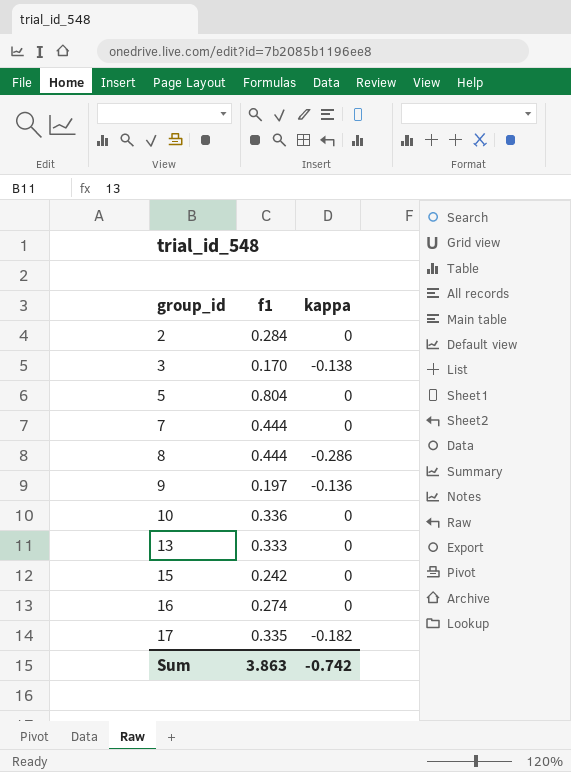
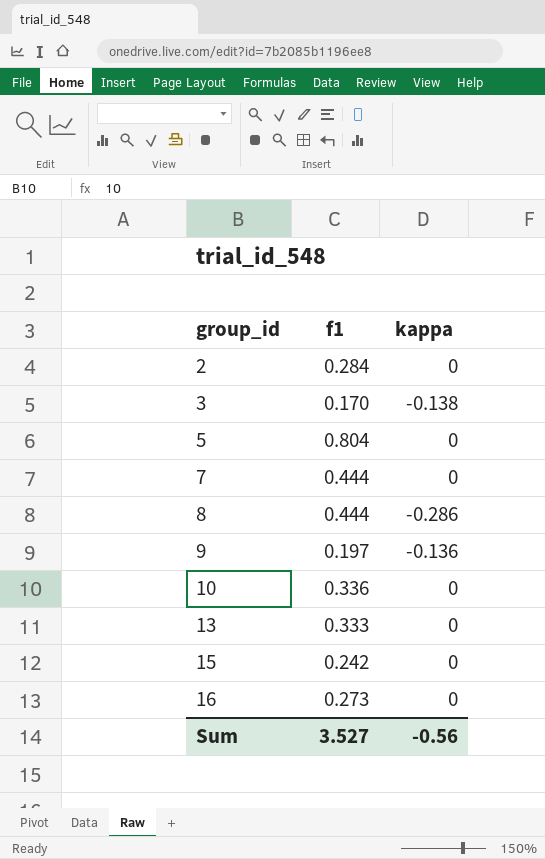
row 17: 0.335 | -0.182 -> none
16 | f1: 0.274 -> 0.273
Sum | f1: 3.863 -> 3.527
Sum | kappa: -0.742 -> -0.56

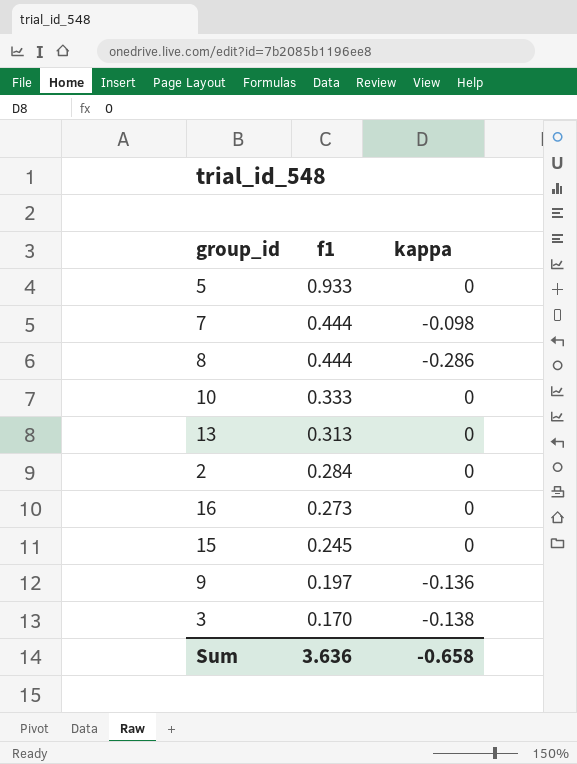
row order: group_id ascending -> f1 descending
5 | f1: 0.804 -> 0.933
7 | kappa: 0 -> -0.098
10 | f1: 0.336 -> 0.333
13 | f1: 0.333 -> 0.313
15 | f1: 0.242 -> 0.245
Sum | f1: 3.527 -> 3.636
Sum | kappa: -0.56 -> -0.658

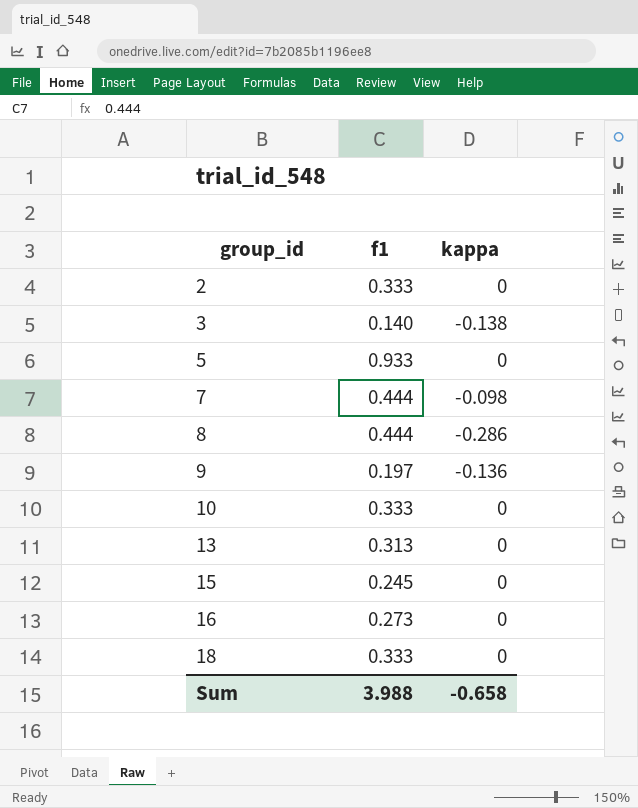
row order: f1 descending -> group_id ascending
2 | f1: 0.284 -> 0.333
3 | f1: 0.170 -> 0.140
row 18: none -> 0.333 | 0
Sum | f1: 3.636 -> 3.988

